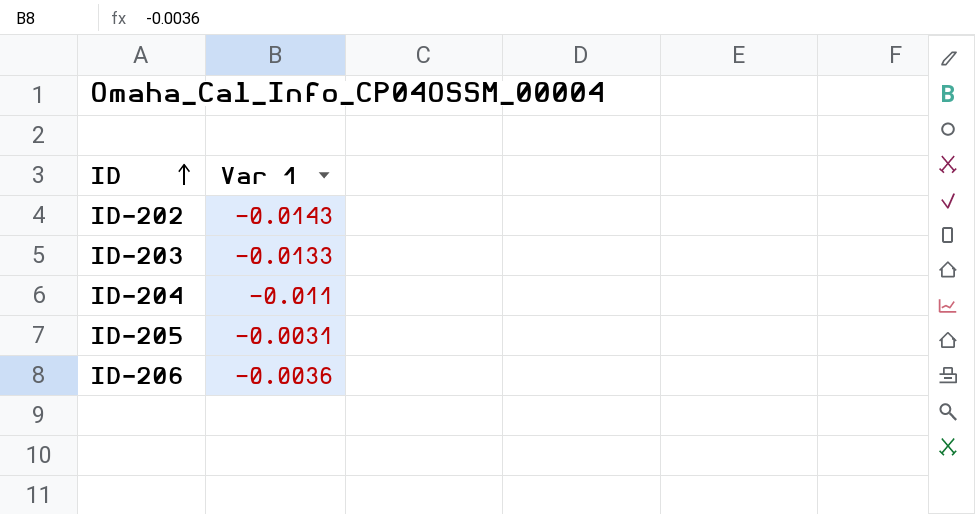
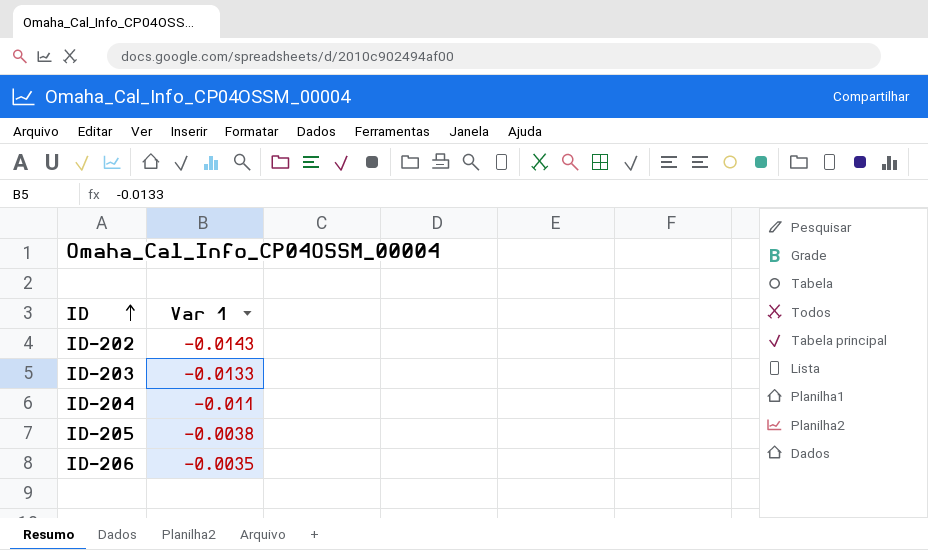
ID-205 | Var 1: -0.0031 -> -0.0038
ID-206 | Var 1: -0.0036 -> -0.0035

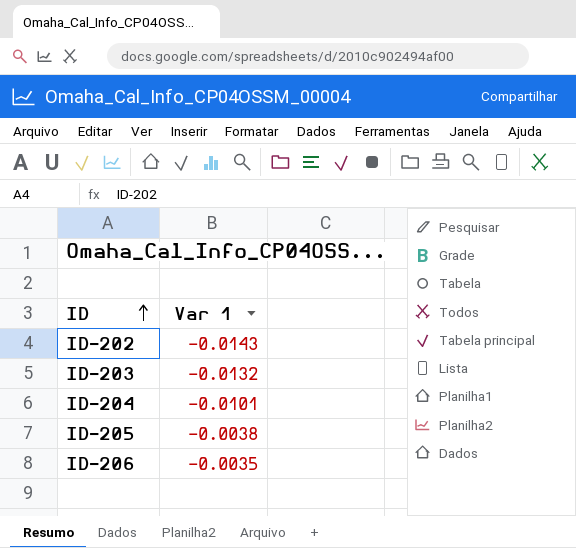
ID-203 | Var 1: -0.0133 -> -0.0132
ID-204 | Var 1: -0.011 -> -0.0101

